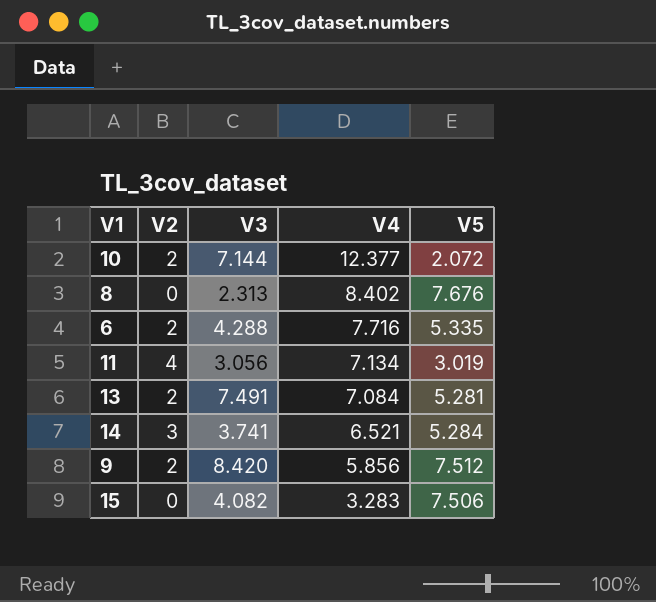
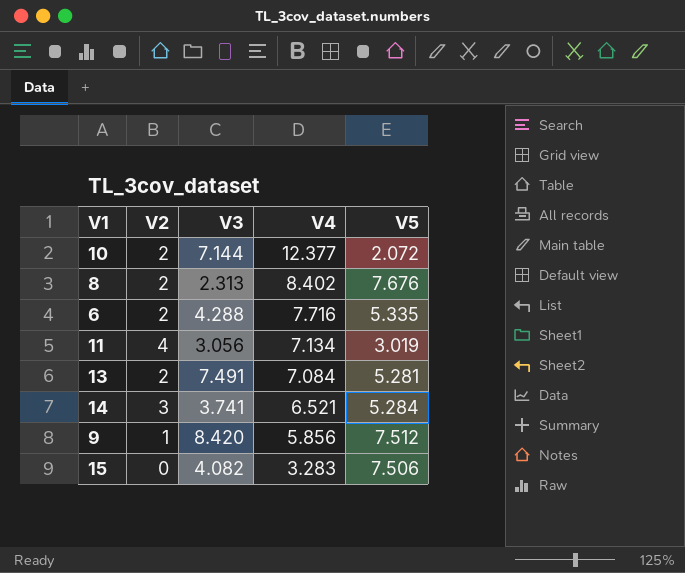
8 | V2: 0 -> 2
9 | V2: 2 -> 1

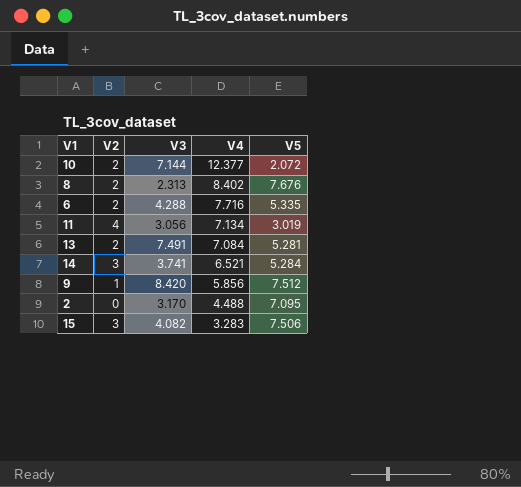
row 2: none -> 0 | 3.170 | 4.488 | 7.095
15 | V2: 0 -> 3

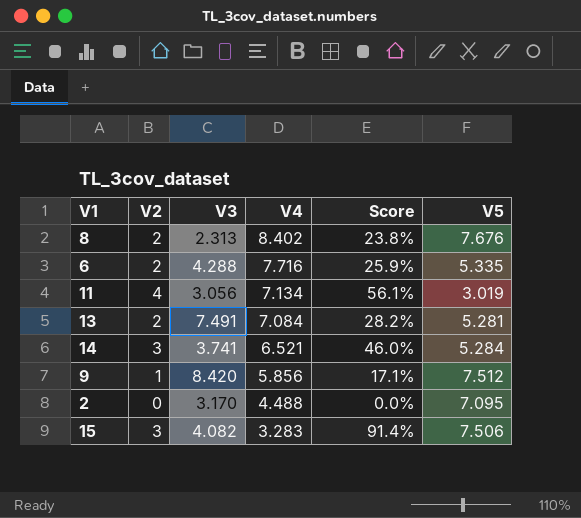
column Score | formula: none -> [V2] / [V4]
row 10: 2 | 7.144 | 12.377 | 2.072 -> none

